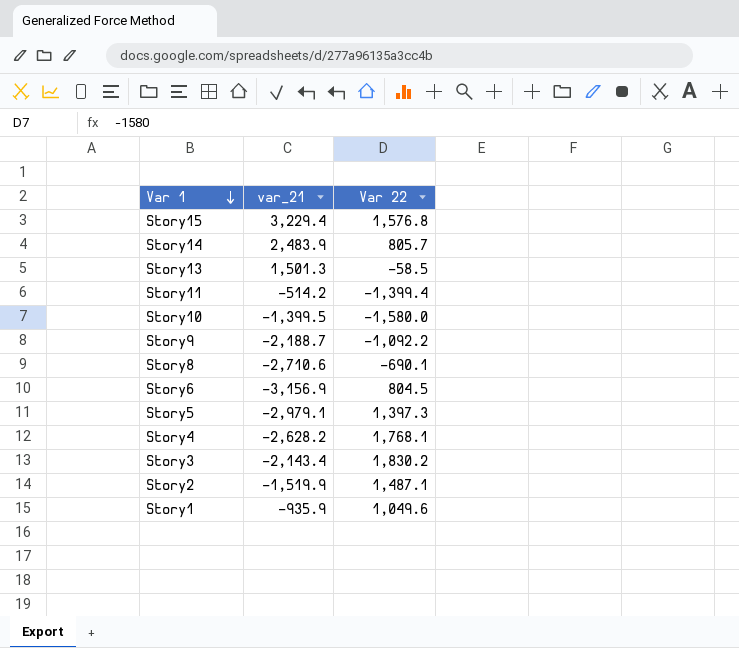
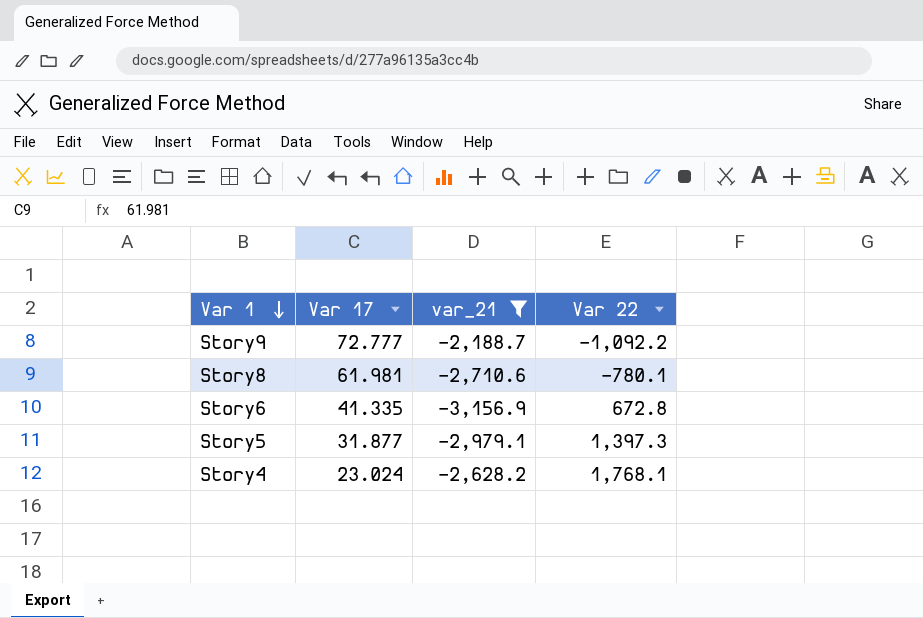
filter: none -> var_21 <= -2,188.7
column Var 17 | position: none -> 2
Story8 | Var 22: -690.1 -> -780.1
Story6 | Var 22: 804.5 -> 672.8

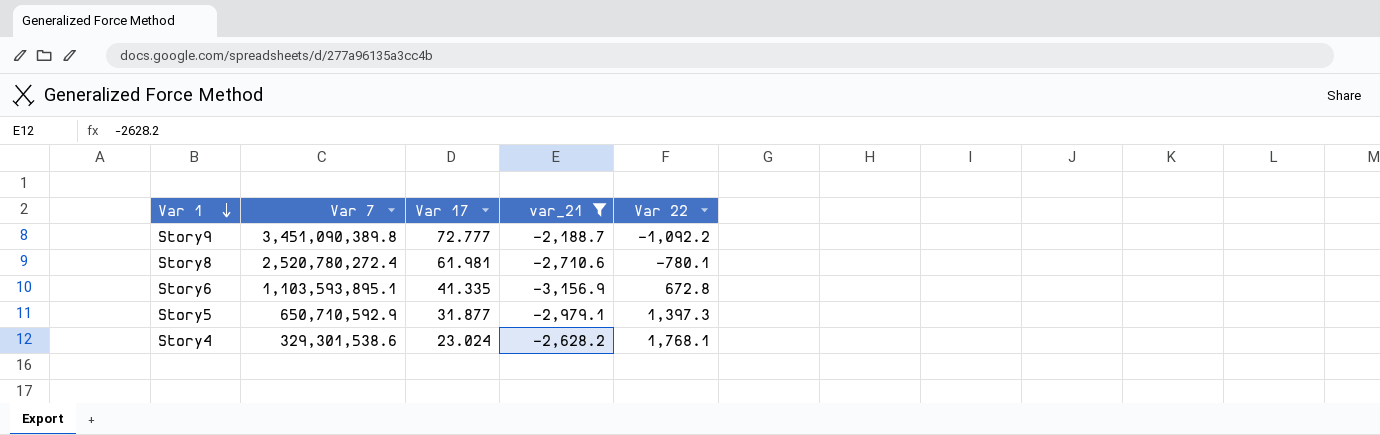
column Var 7 | position: none -> 2

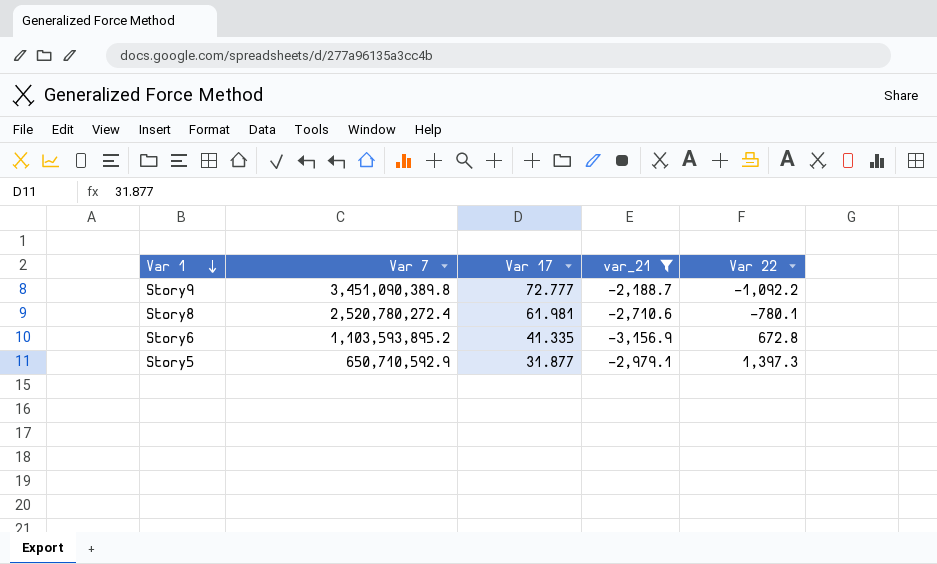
row Story4: 329,301,538.6 | 23.024 | -2,628.2 | 1,768.1 -> none
Story6 | Var 7: 1,103,593,895.1 -> 1,103,593,895.2

